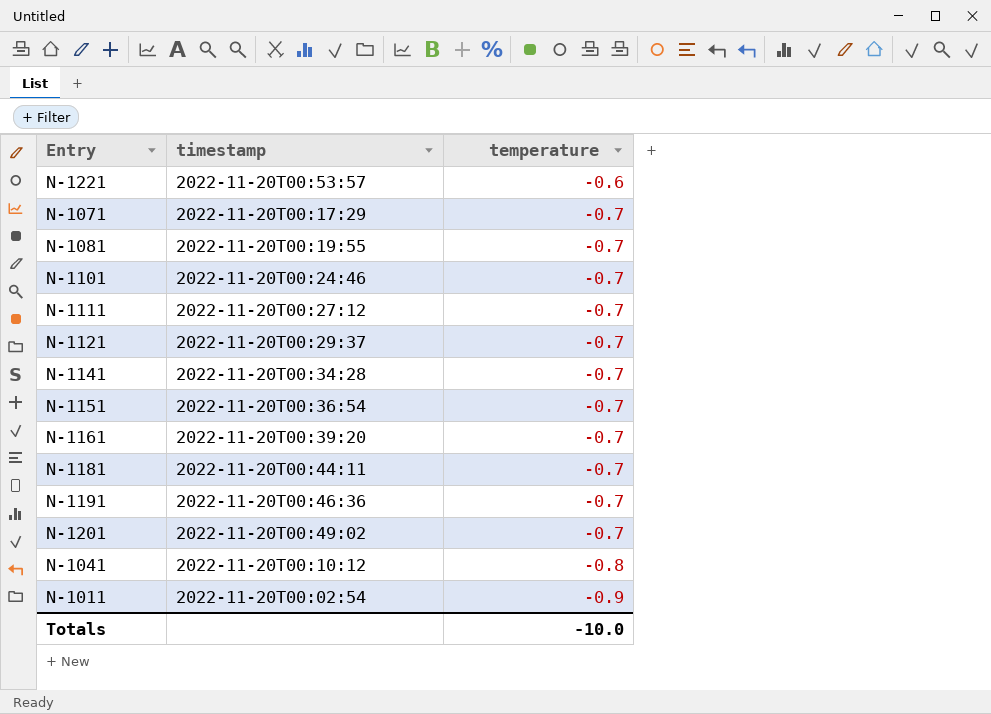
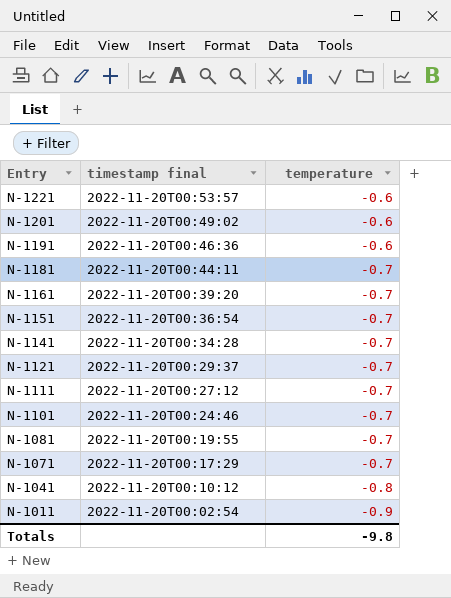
row order: temperature descending -> Entry descending
column name: timestamp -> timestamp final
N-1201 | temperature: -0.7 -> -0.6
N-1191 | temperature: -0.7 -> -0.6
Totals | temperature: -10.0 -> -9.8

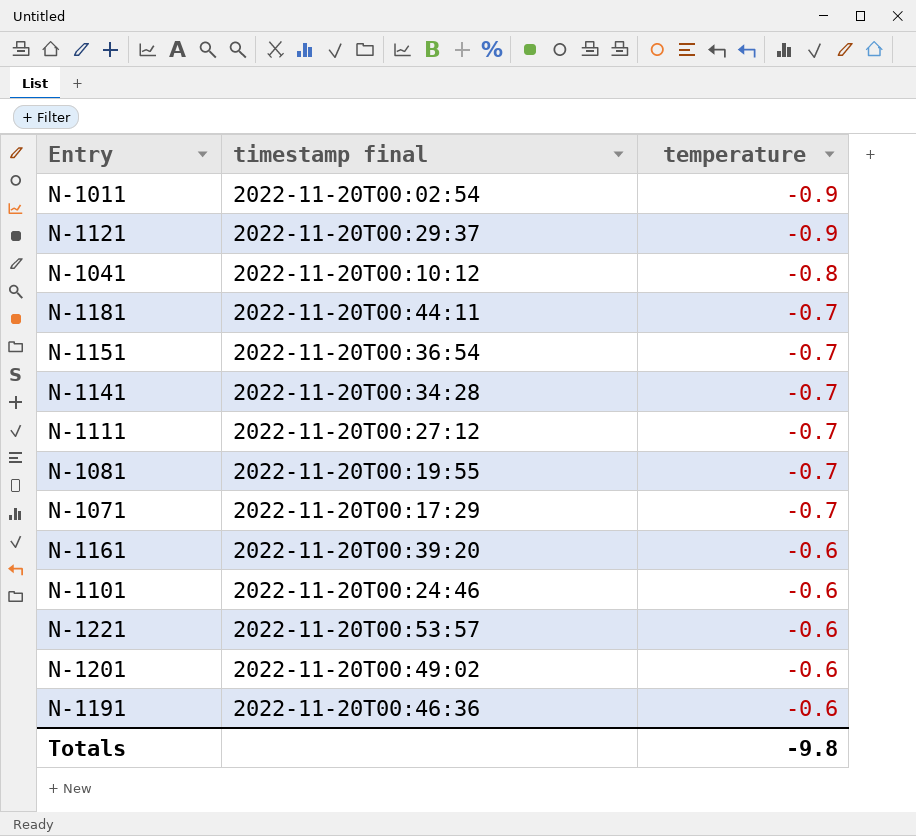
row order: Entry descending -> temperature ascending
N-1121 | temperature: -0.7 -> -0.9
N-1161 | temperature: -0.7 -> -0.6
N-1101 | temperature: -0.7 -> -0.6

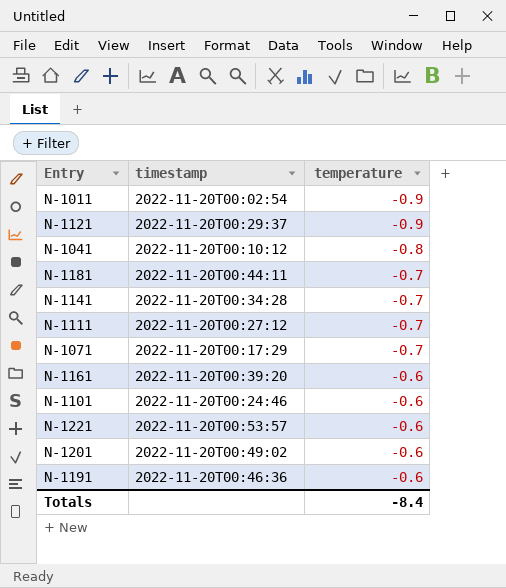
column name: timestamp final -> timestamp
row N-1151: 2022-11-20T00:36:54 | -0.7 -> none
row N-1081: 2022-11-20T00:19:55 | -0.7 -> none
Totals | temperature: -9.8 -> -8.4

